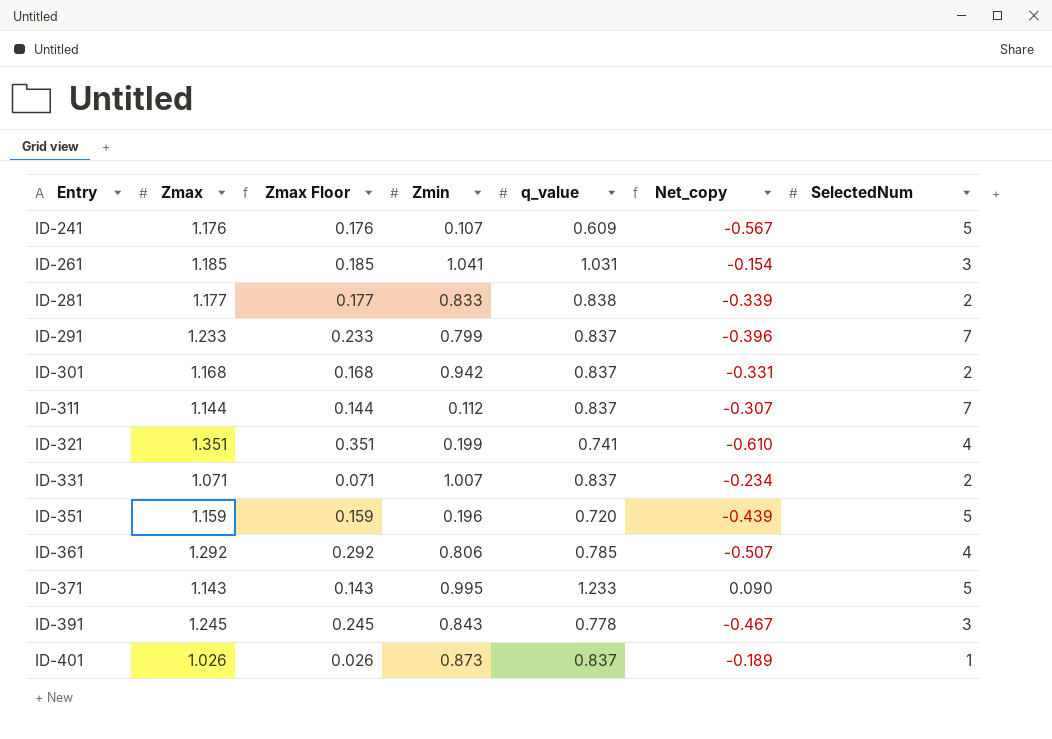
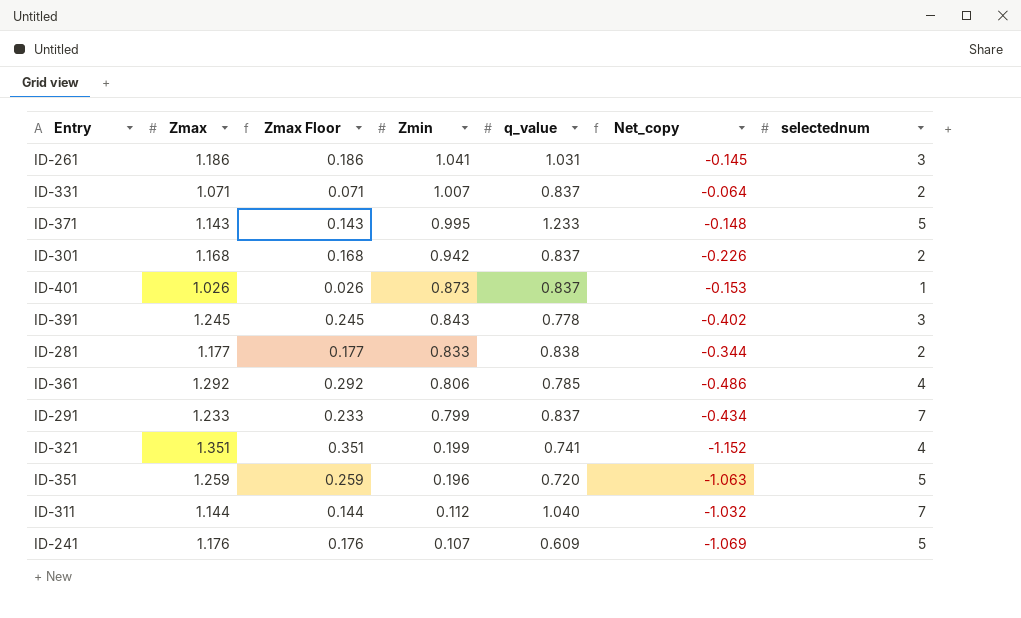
row order: Entry ascending -> Zmin descending
column Net_copy | formula: [q_value] - [Zmax] -> [Zmin] - [Zmax]
column name: SelectedNum -> selectednum
ID-261 | Zmax: 1.185 -> 1.186
ID-261 | Zmax Floor: 0.185 -> 0.186
ID-351 | Zmax: 1.159 -> 1.259
ID-351 | Zmax Floor: 0.159 -> 0.259
ID-311 | q_value: 0.837 -> 1.040

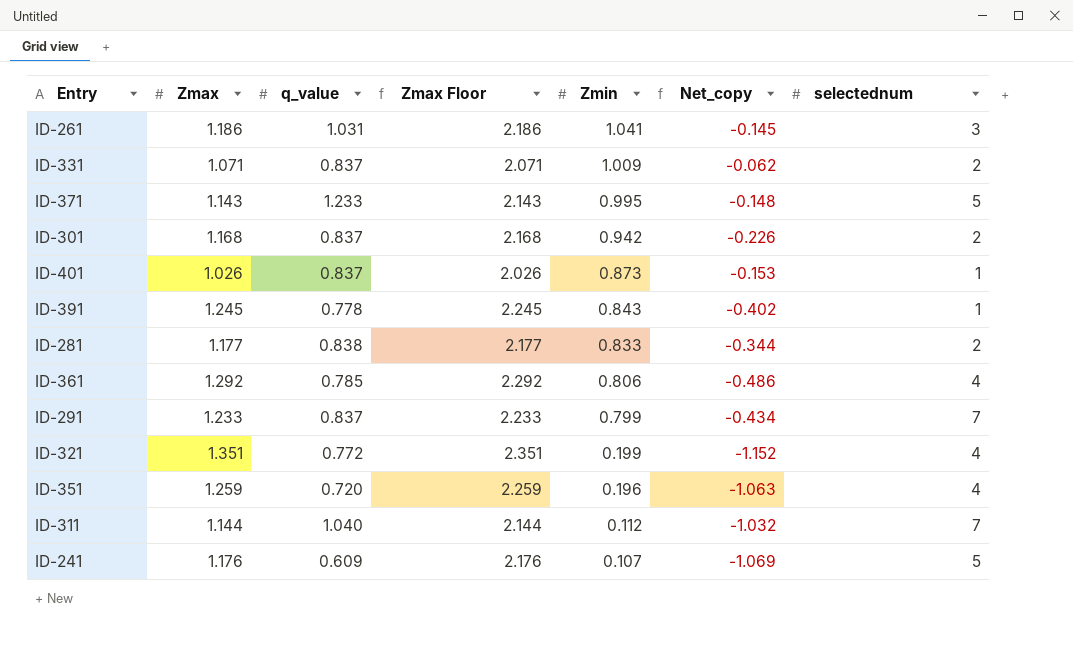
column q_value | position: 5 -> 3
column Zmax Floor | formula: [Zmax] - 1 -> [Zmax] + 1
ID-331 | Zmin: 1.007 -> 1.009
ID-331 | Net_copy: -0.064 -> -0.062
ID-391 | selectednum: 3 -> 1
ID-321 | q_value: 0.741 -> 0.772
ID-351 | selectednum: 5 -> 4

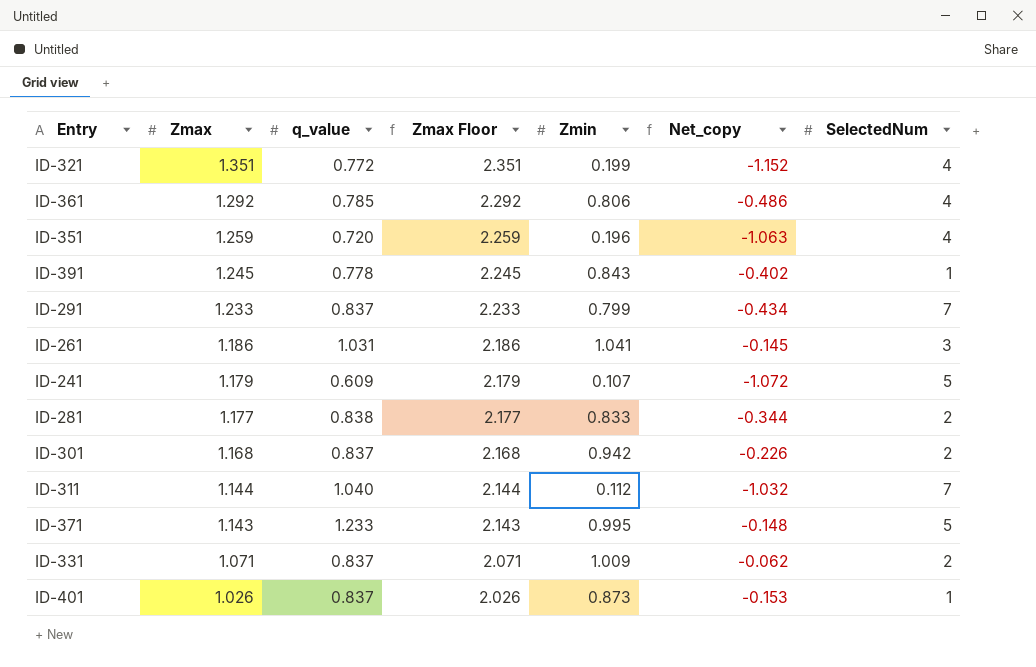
row order: Zmin descending -> Zmax descending
column name: selectednum -> SelectedNum
ID-241 | Zmax: 1.176 -> 1.179
ID-241 | Zmax Floor: 2.176 -> 2.179
ID-241 | Net_copy: -1.069 -> -1.072

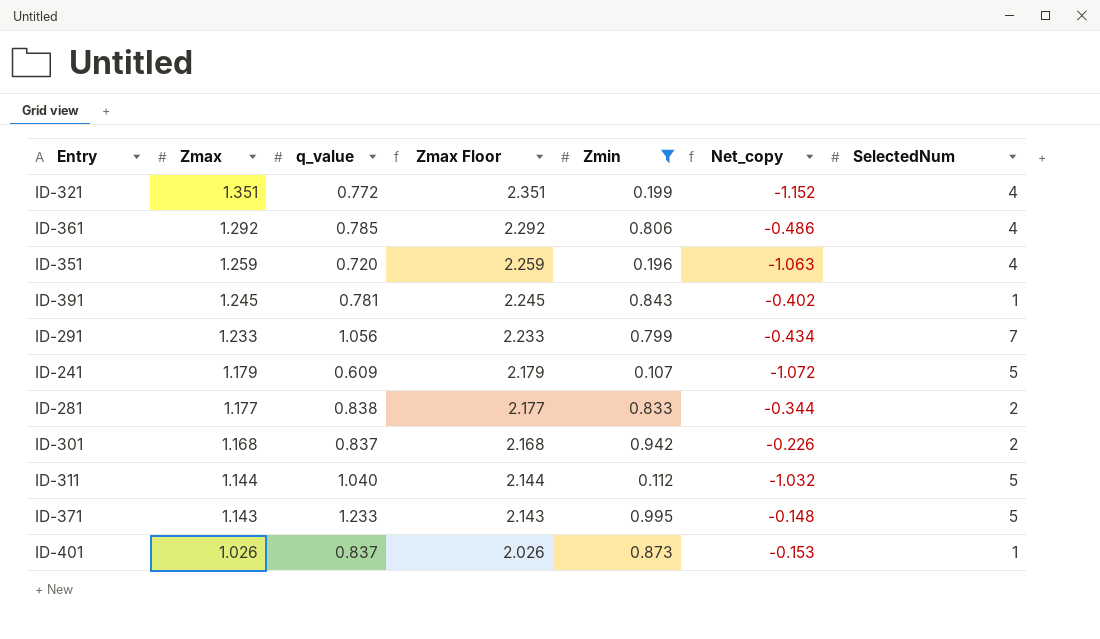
filter: none -> Zmin <= 0.995
ID-391 | q_value: 0.778 -> 0.781
ID-291 | q_value: 0.837 -> 1.056
ID-311 | SelectedNum: 7 -> 5

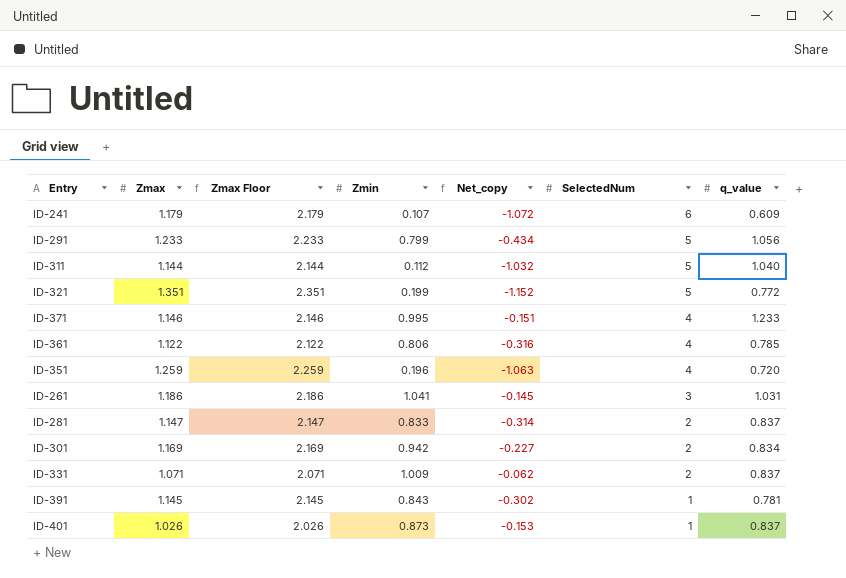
filter: Zmin <= 0.995 -> none
row order: Zmax descending -> SelectedNum descending
column q_value | position: 3 -> 7
ID-241 | SelectedNum: 5 -> 6
ID-291 | SelectedNum: 7 -> 5
ID-321 | SelectedNum: 4 -> 5
ID-371 | Zmax: 1.143 -> 1.146
ID-371 | Zmax Floor: 2.143 -> 2.146
ID-371 | Net_copy: -0.148 -> -0.151
ID-371 | SelectedNum: 5 -> 4
ID-361 | Zmax: 1.292 -> 1.122
ID-361 | Zmax Floor: 2.292 -> 2.122
ID-361 | Net_copy: -0.486 -> -0.316
ID-281 | Zmax: 1.177 -> 1.147
ID-281 | Zmax Floor: 2.177 -> 2.147
ID-281 | Net_copy: -0.344 -> -0.314
ID-281 | q_value: 0.838 -> 0.837
ID-301 | Zmax: 1.168 -> 1.169
ID-301 | Zmax Floor: 2.168 -> 2.169
ID-301 | Net_copy: -0.226 -> -0.227
ID-301 | q_value: 0.837 -> 0.834
ID-391 | Zmax: 1.245 -> 1.145
ID-391 | Zmax Floor: 2.245 -> 2.145
ID-391 | Net_copy: -0.402 -> -0.302

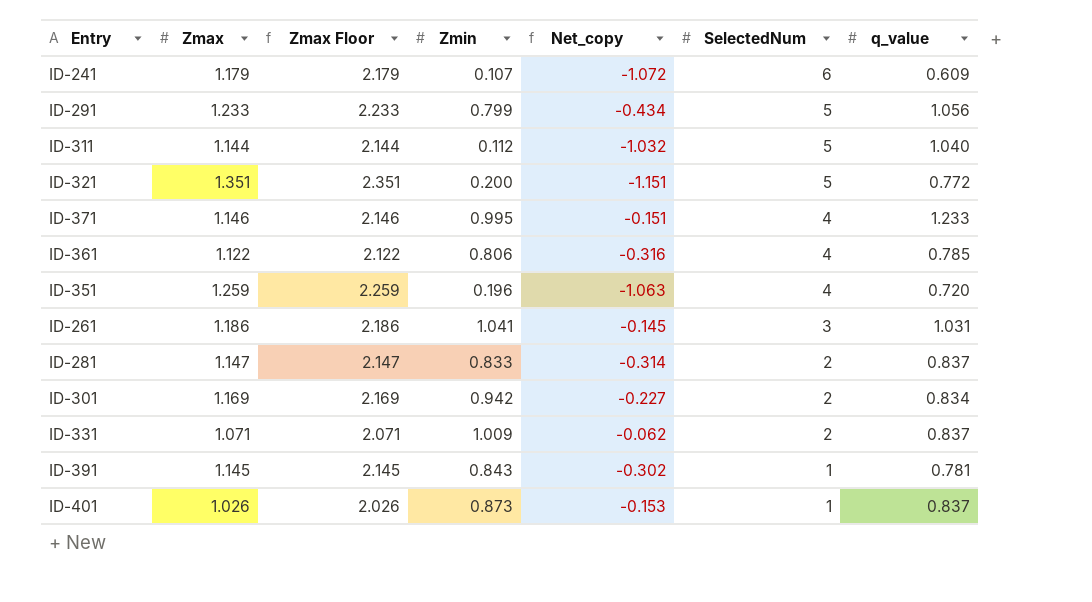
ID-321 | Zmin: 0.199 -> 0.200
ID-321 | Net_copy: -1.152 -> -1.151

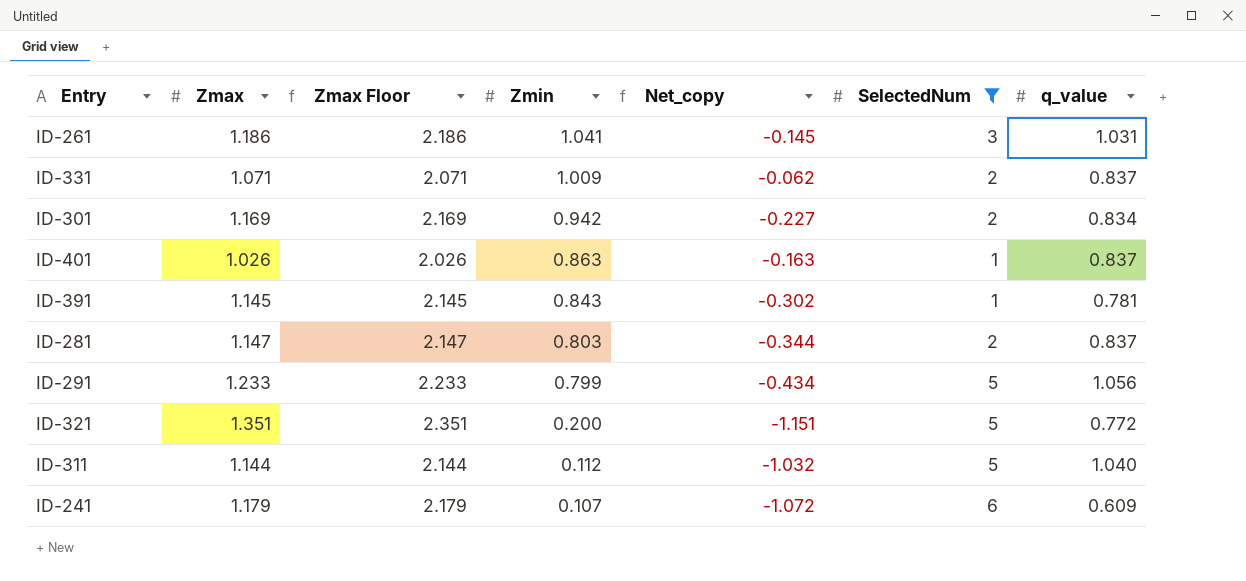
filter: none -> SelectedNum != 4
row order: SelectedNum descending -> Zmin descending
ID-401 | Zmin: 0.873 -> 0.863
ID-401 | Net_copy: -0.153 -> -0.163
ID-281 | Zmin: 0.833 -> 0.803
ID-281 | Net_copy: -0.314 -> -0.344

